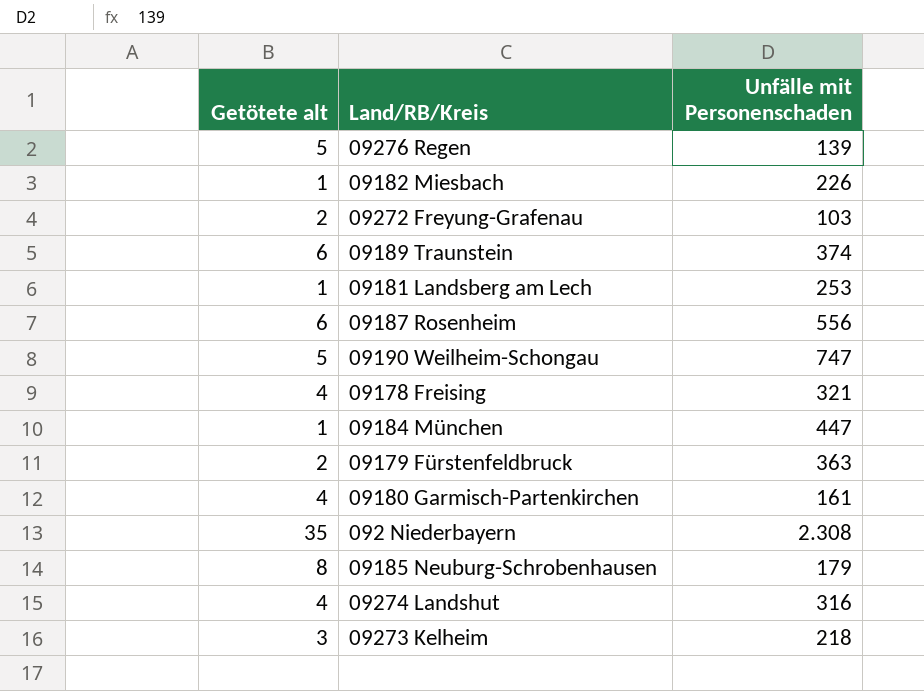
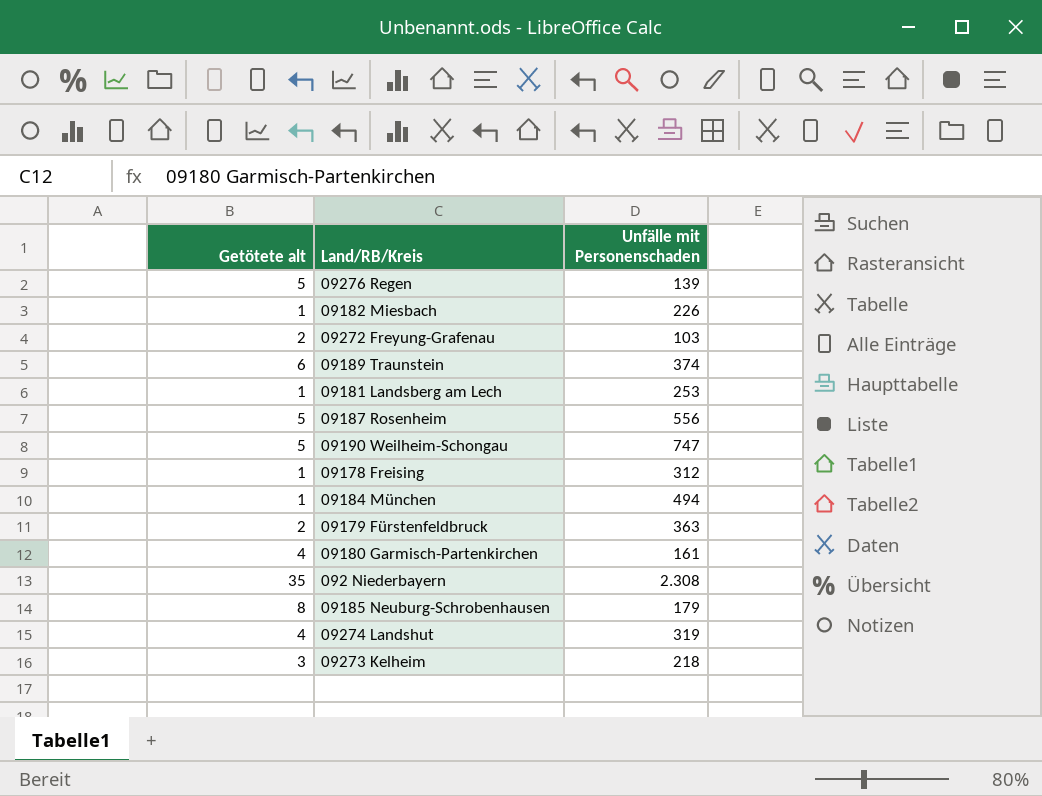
09187 Rosenheim | Getötete alt: 6 -> 5
09178 Freising | Getötete alt: 4 -> 1
09178 Freising | Unfälle mit Personenschaden: 321 -> 312
09184 München | Unfälle mit Personenschaden: 447 -> 494
09274 Landshut | Unfälle mit Personenschaden: 316 -> 319

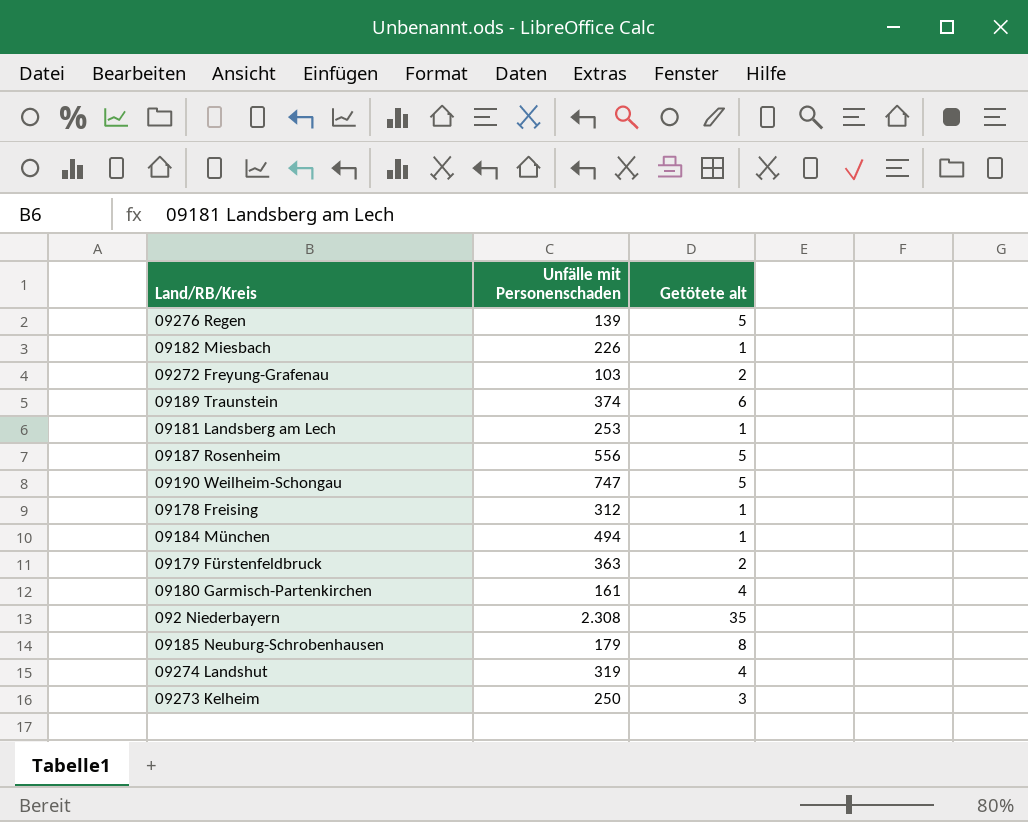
column Getötete alt | position: 1 -> 3
09273 Kelheim | Unfälle mit Personenschaden: 218 -> 250

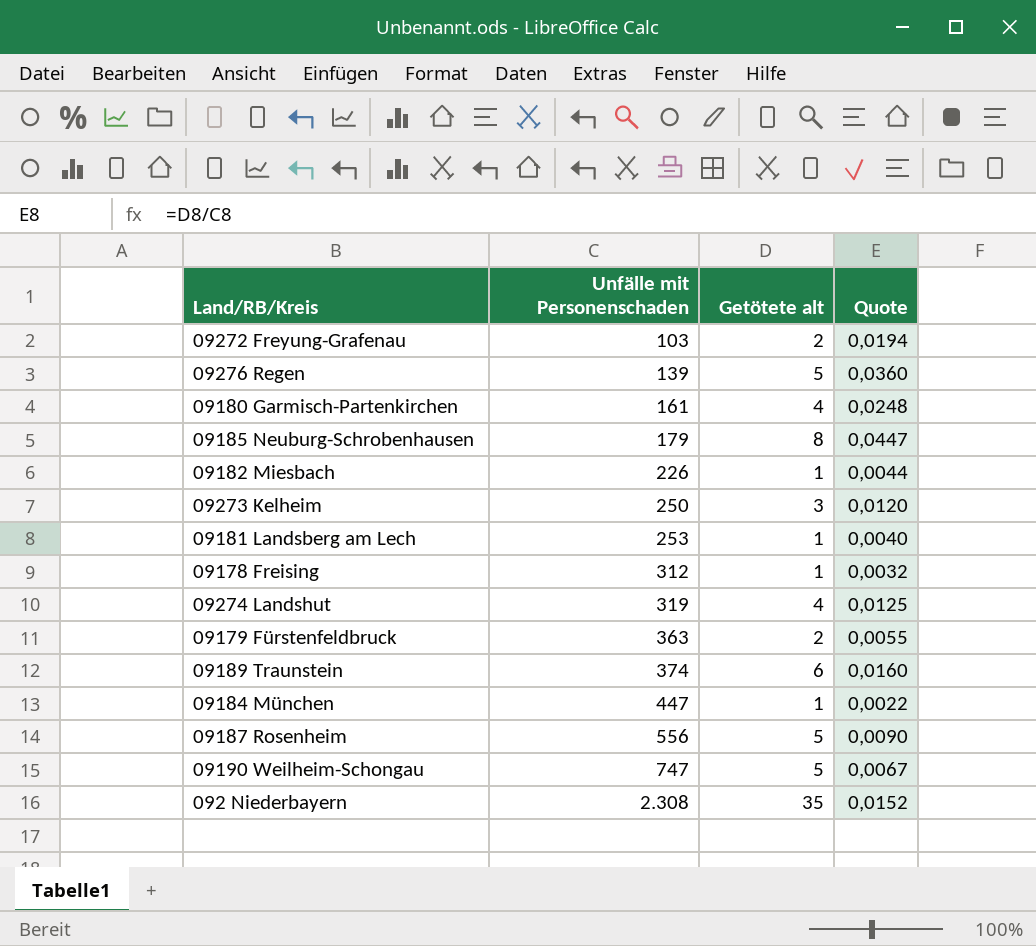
row order: none -> Unfälle mit Personenschaden ascending
column Quote | formula: none -> [Getötete alt] / [Unfälle mit Personenschaden]
09184 München | Unfälle mit Personenschaden: 494 -> 447

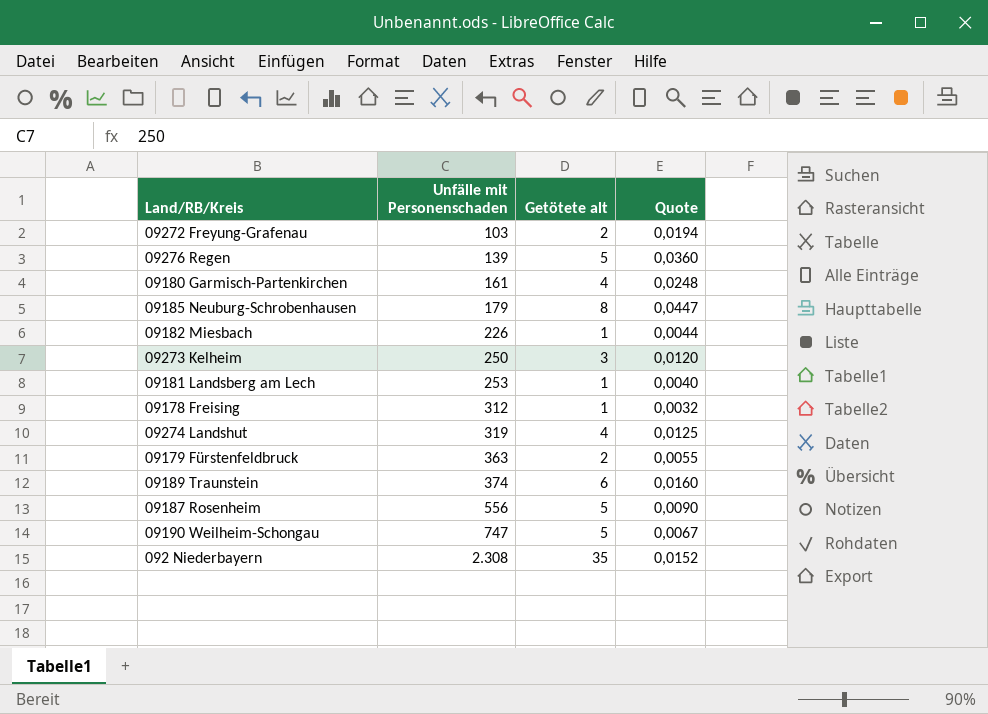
row 09184 München: 447 | 1 | 0,0022 -> none

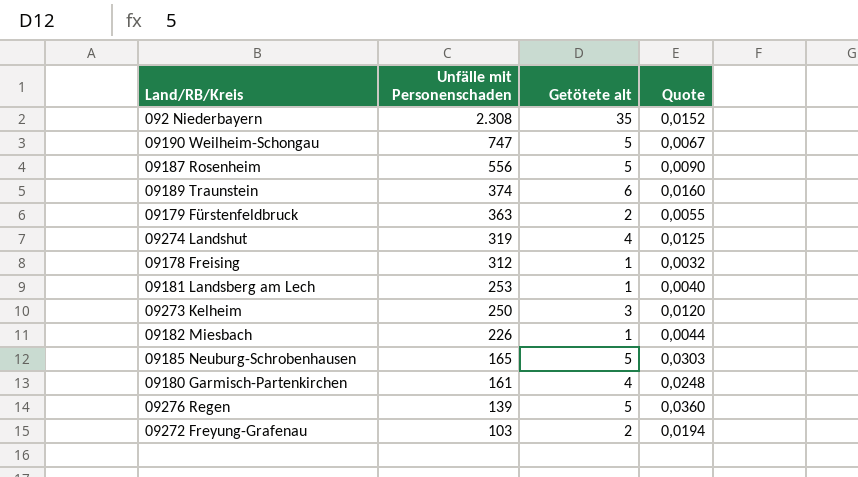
row order: Unfälle mit Personenschaden ascending -> Unfälle mit Personenschaden descending
09185 Neuburg-Schrobenhausen | Unfälle mit Personenschaden: 179 -> 165
09185 Neuburg-Schrobenhausen | Getötete alt: 8 -> 5
09185 Neuburg-Schrobenhausen | Quote: 0,0447 -> 0,0303

